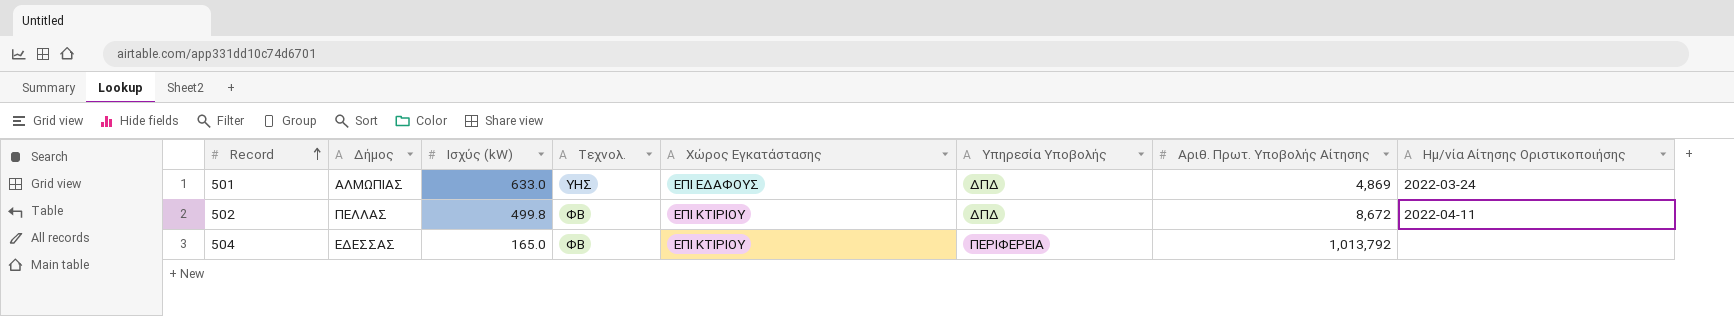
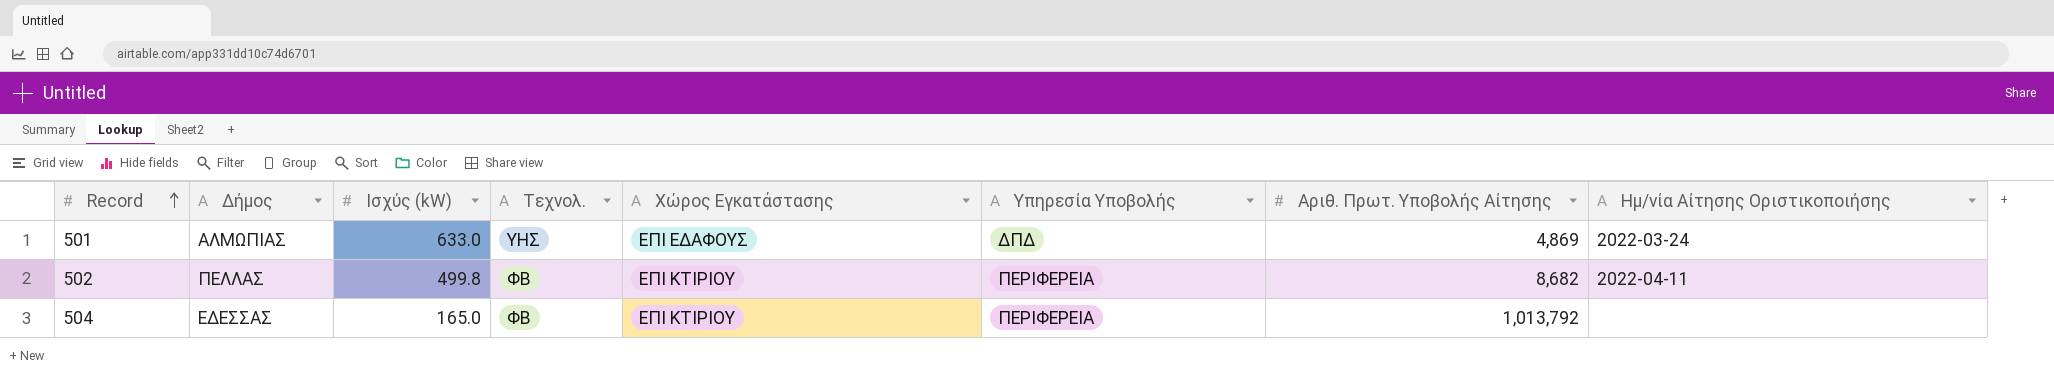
502 | Υπηρεσία Υποβολής: ΔΠΔ -> ΠΕΡΙΦΕΡΕΙΑ
502 | Αριθ. Πρωτ. Υποβολής Αίτησης: 8,672 -> 8,682

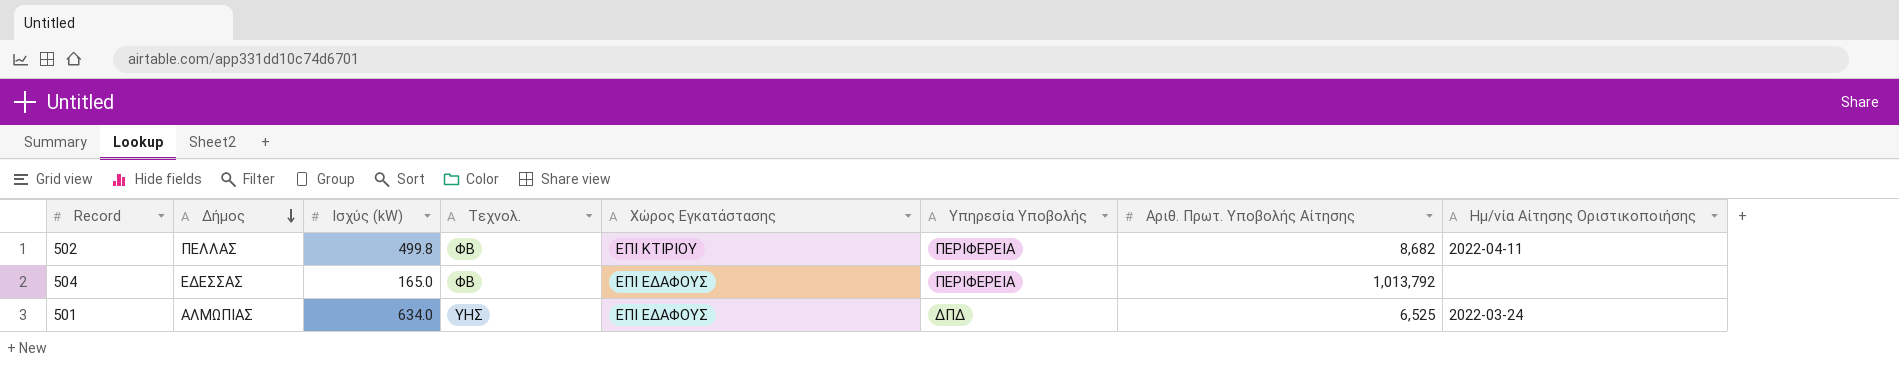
row order: Record ascending -> Δήμος descending
504 | Χώρος Εγκατάστασης: ΕΠΙ ΚΤΙΡΙΟΥ -> ΕΠΙ ΕΔΑΦΟΥΣ
501 | Ισχύς (kW): 633.0 -> 634.0
501 | Αριθ. Πρωτ. Υποβολής Αίτησης: 4,869 -> 6,525

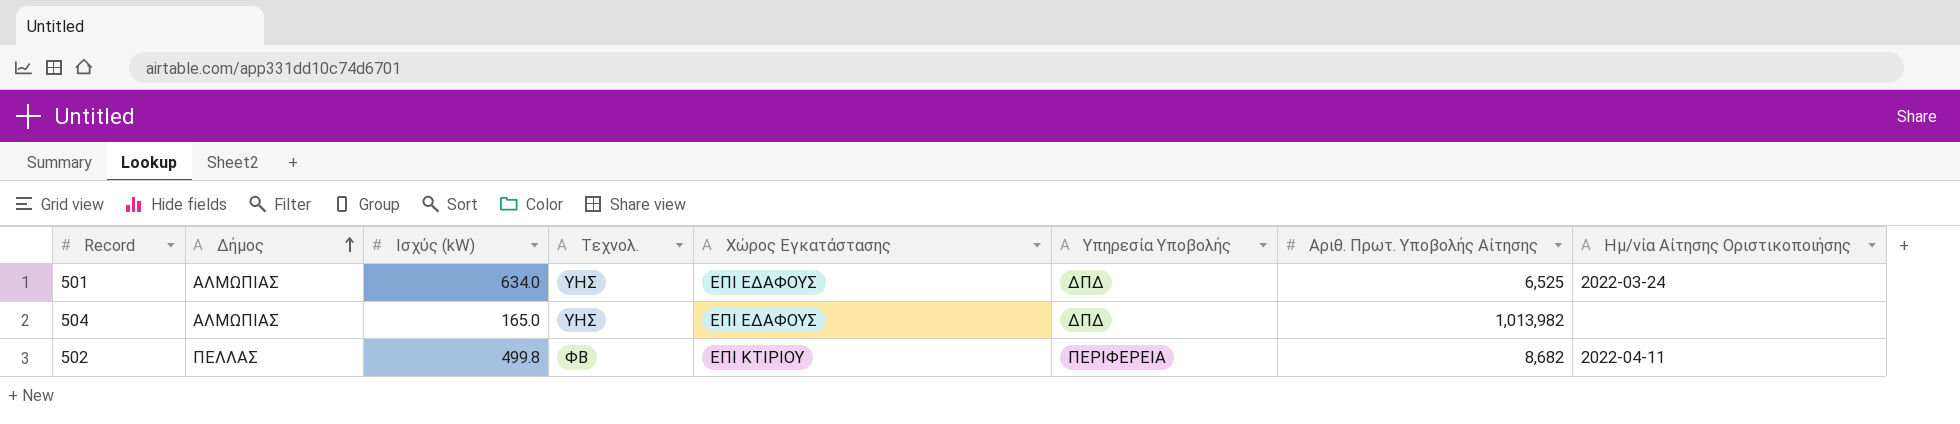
row order: Δήμος descending -> Δήμος ascending
504 | Δήμος: ΕΔΕΣΣΑΣ -> ΑΛΜΩΠΙΑΣ
504 | Τεχνολ.: ΦΒ -> ΥΗΣ
504 | Υπηρεσία Υποβολής: ΠΕΡΙΦΕΡΕΙΑ -> ΔΠΔ
504 | Αριθ. Πρωτ. Υποβολής Αίτησης: 1,013,792 -> 1,013,982

